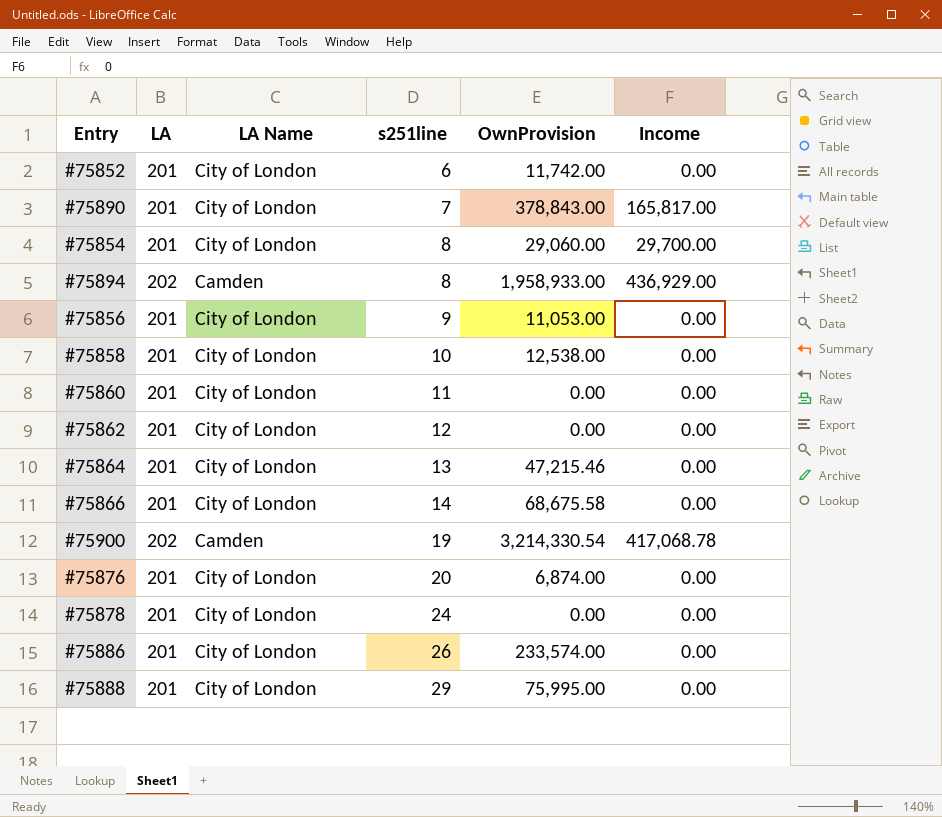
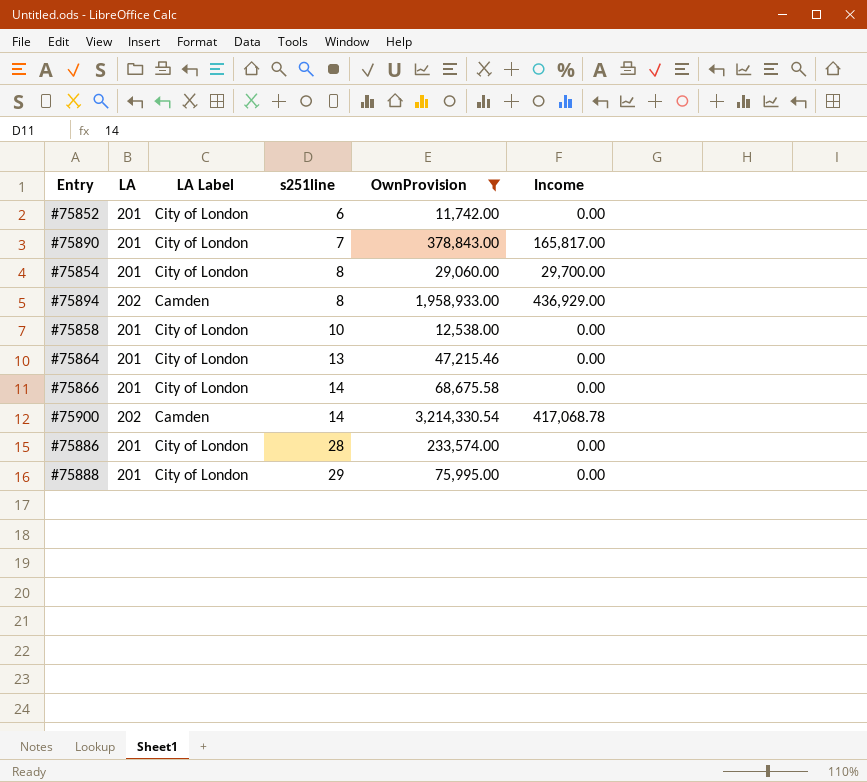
filter: none -> OwnProvision >= 11,742.00
column name: LA Name -> LA Label
#75900 | s251line: 19 -> 14
#75886 | s251line: 26 -> 28

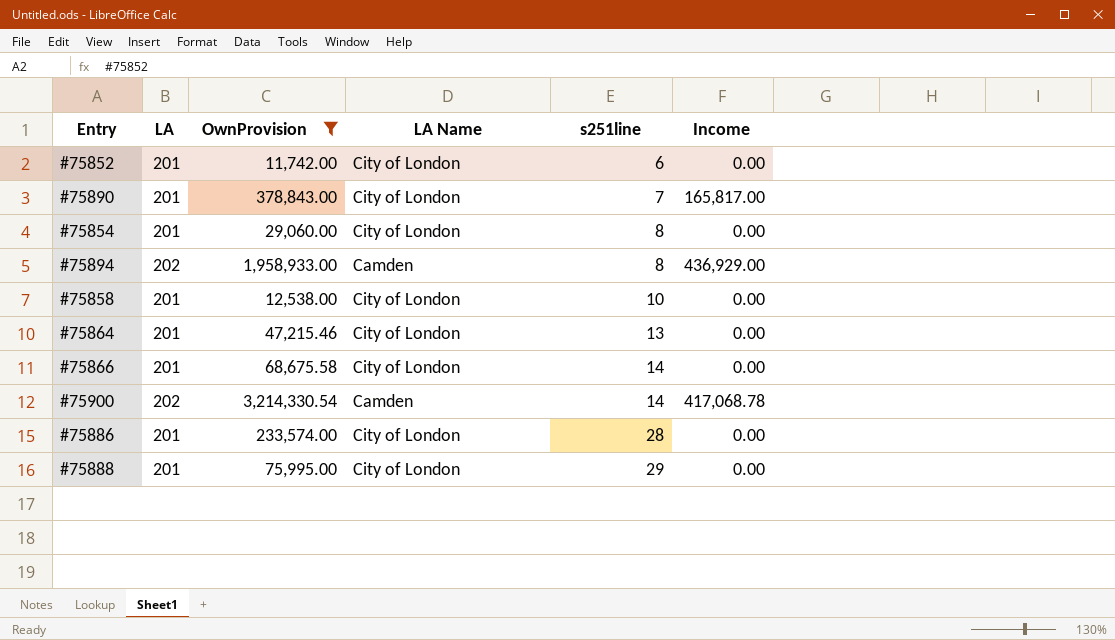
column OwnProvision | position: 5 -> 3
column name: LA Label -> LA Name
#75854 | Income: 29,700.00 -> 0.00

